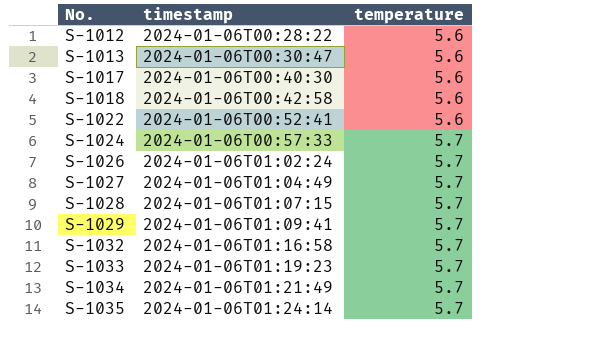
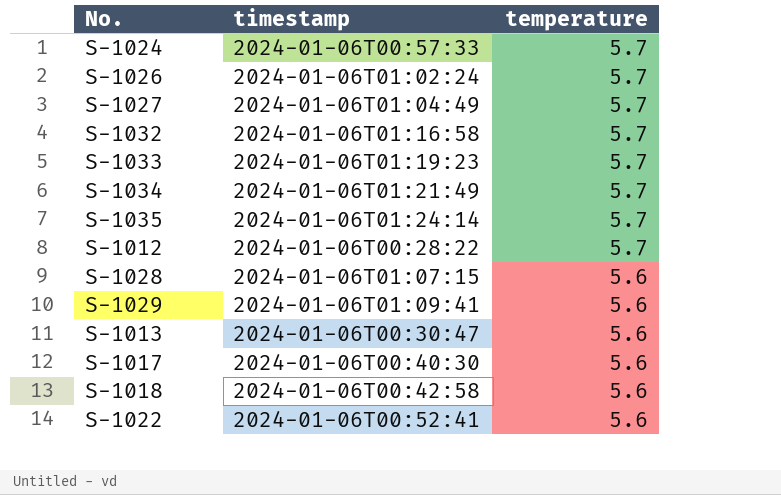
row order: No. ascending -> temperature descending
S-1012 | temperature: 5.6 -> 5.7
S-1028 | temperature: 5.7 -> 5.6
S-1029 | temperature: 5.7 -> 5.6

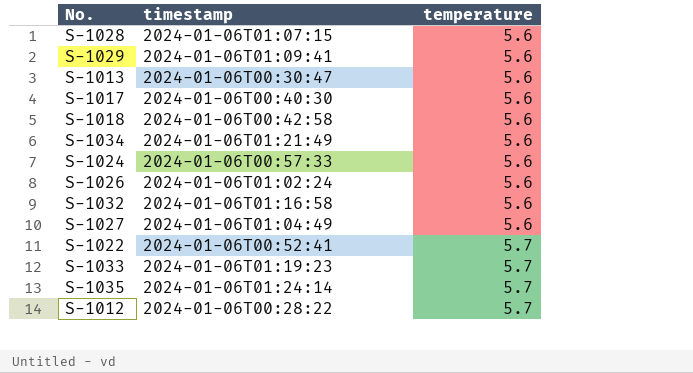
row order: temperature descending -> temperature ascending
S-1034 | temperature: 5.7 -> 5.6
S-1024 | temperature: 5.7 -> 5.6
S-1026 | temperature: 5.7 -> 5.6
S-1032 | temperature: 5.7 -> 5.6
S-1027 | temperature: 5.7 -> 5.6
S-1022 | temperature: 5.6 -> 5.7

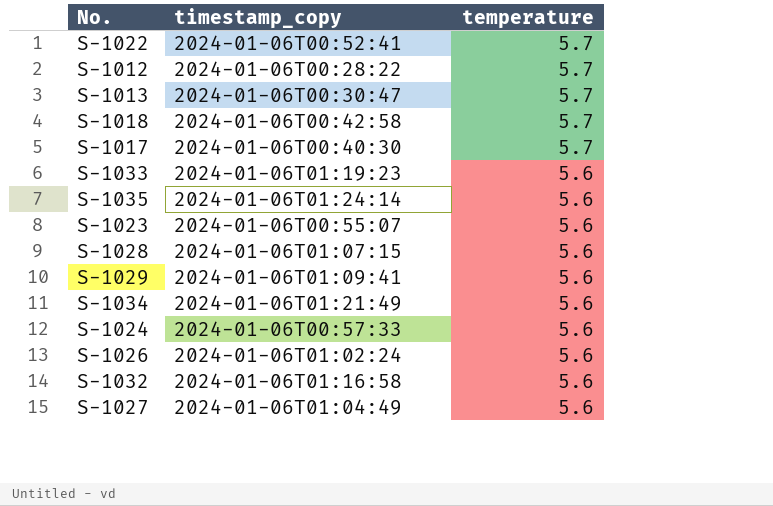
row order: temperature ascending -> temperature descending
column name: timestamp -> timestamp_copy
S-1013 | temperature: 5.6 -> 5.7
S-1018 | temperature: 5.6 -> 5.7
S-1017 | temperature: 5.6 -> 5.7
S-1033 | temperature: 5.7 -> 5.6
S-1035 | temperature: 5.7 -> 5.6
row S-1023: none -> 2024-01-06T00:55:07 | 5.6

